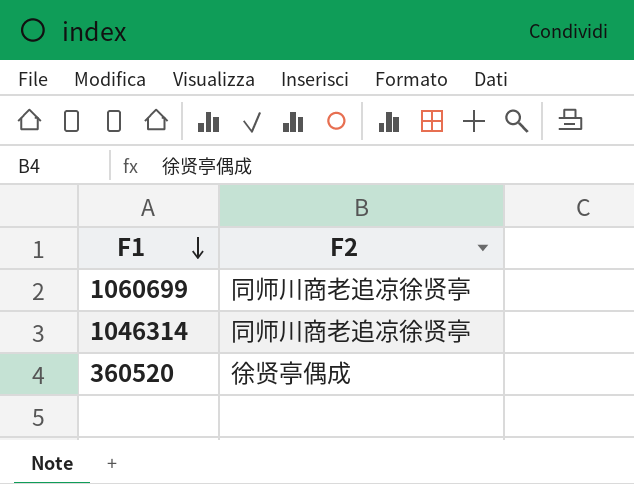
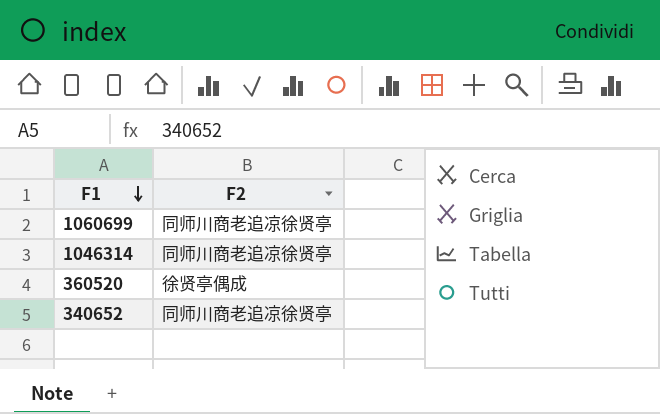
row 340652: none -> 同师川商老追凉徐贤亭

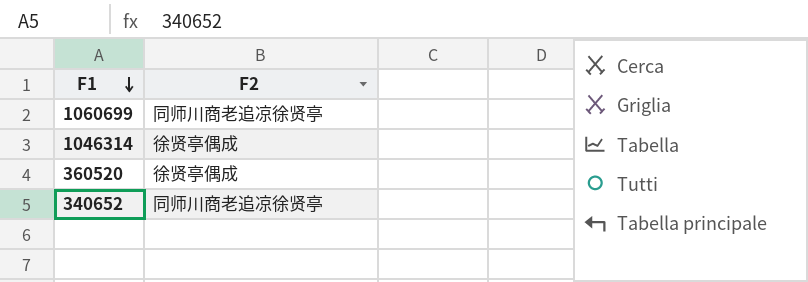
1046314 | F2: 同师川商老追凉徐贤亭 -> 徐贤亭偶成

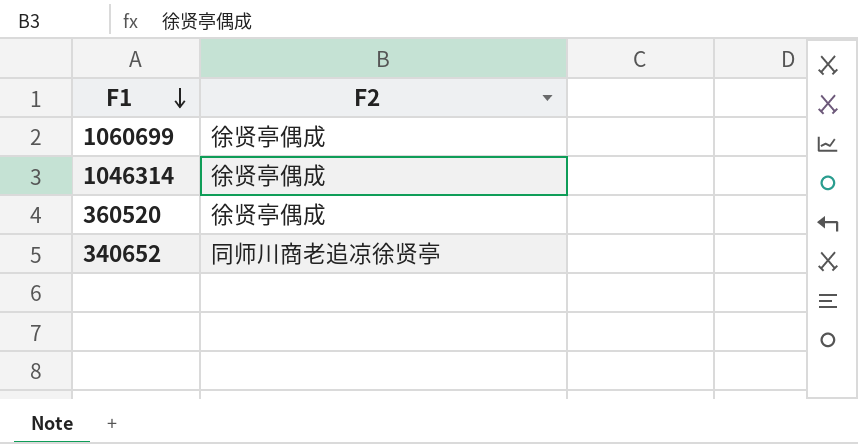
1060699 | F2: 同师川商老追凉徐贤亭 -> 徐贤亭偶成

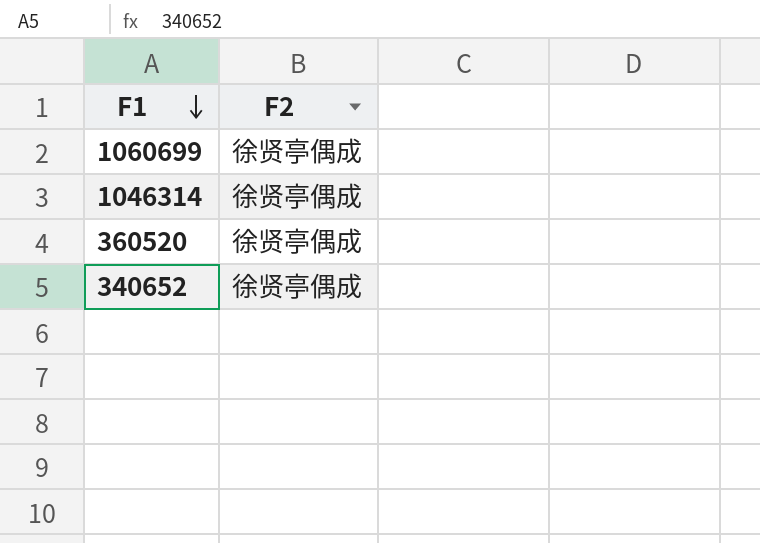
340652 | F2: 同师川商老追凉徐贤亭 -> 徐贤亭偶成

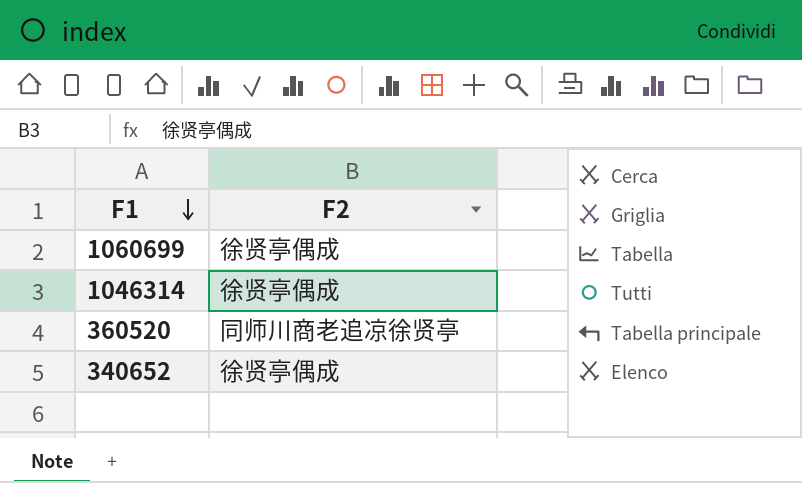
360520 | F2: 徐贤亭偶成 -> 同师川商老追凉徐贤亭

